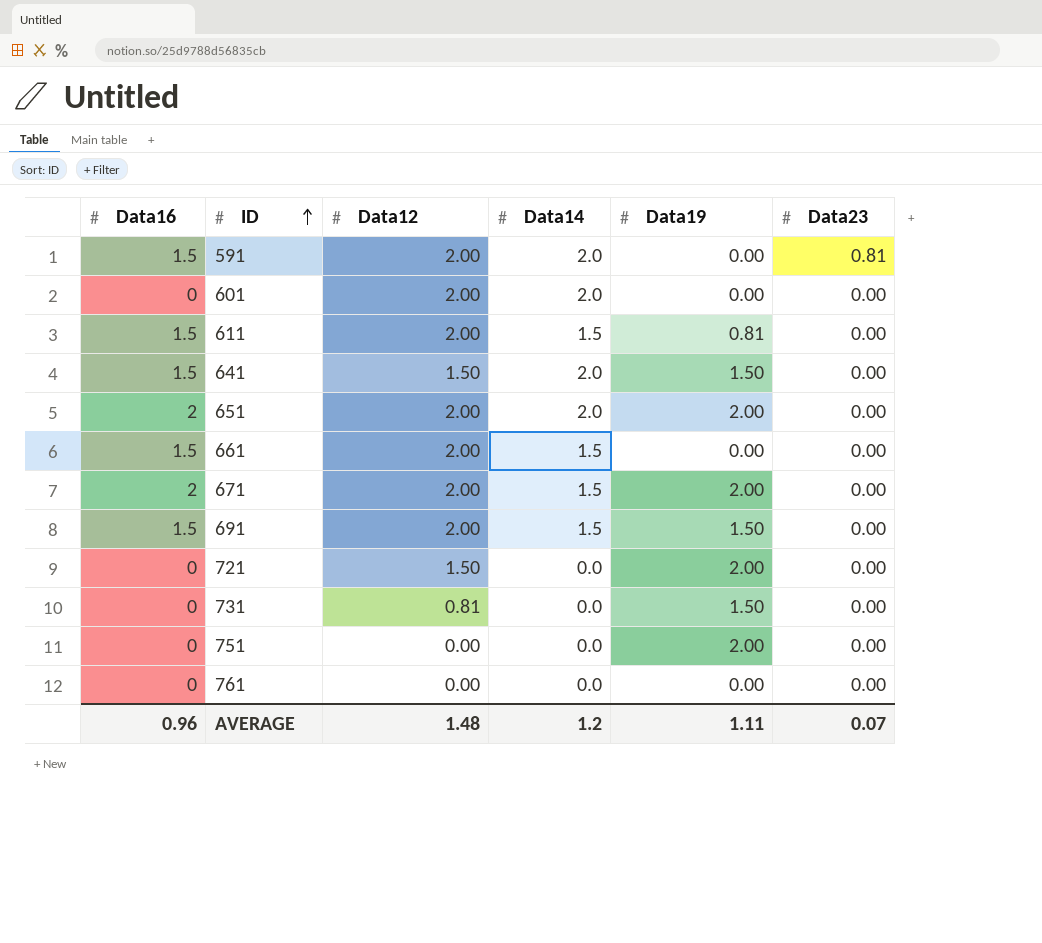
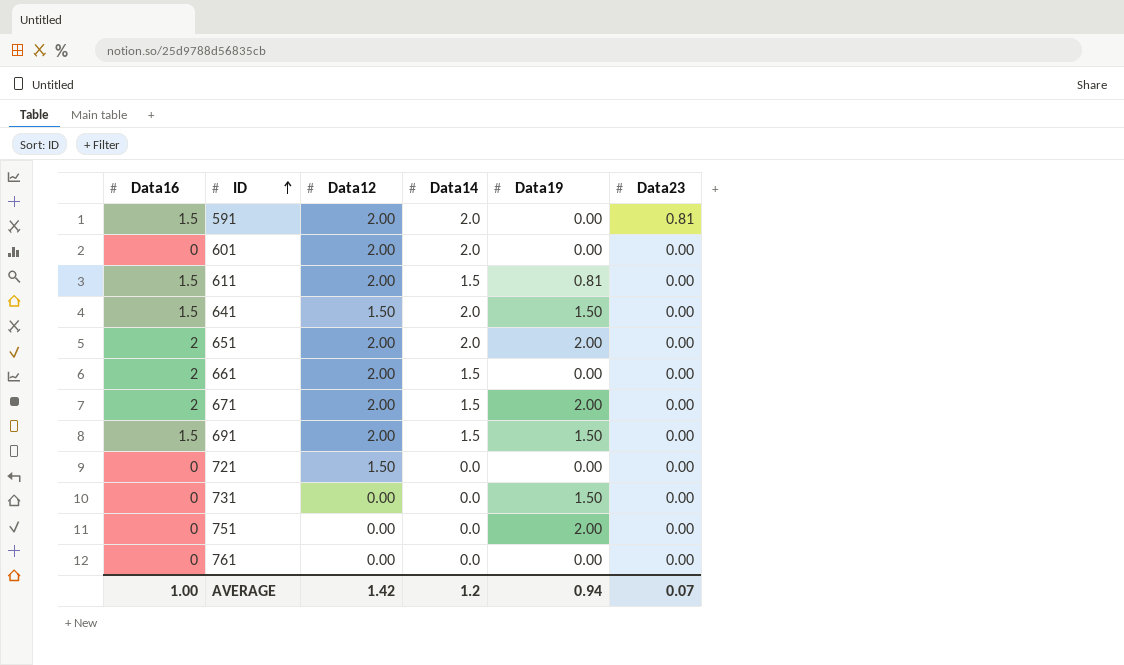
661 | Data16: 1.5 -> 2
721 | Data19: 2.00 -> 0.00
731 | Data12: 0.81 -> 0.00
AVERAGE | Data16: 0.96 -> 1.00
AVERAGE | Data12: 1.48 -> 1.42
AVERAGE | Data19: 1.11 -> 0.94

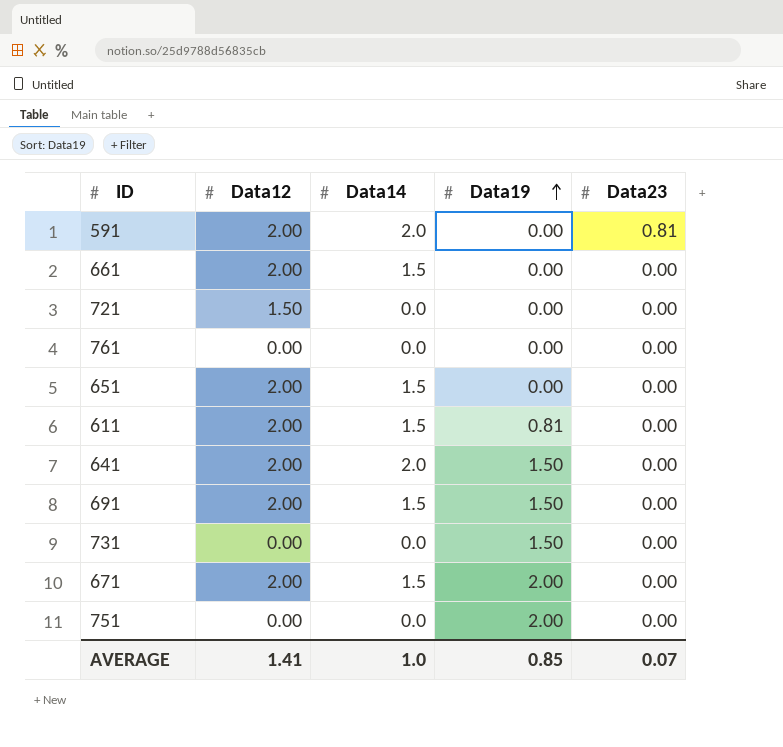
row order: ID ascending -> Data19 ascending
column Data16 | position: 1 -> none
row 601: 0 | 2.00 | 2.0 | 0.00 | 0.00 -> none
651 | Data14: 2.0 -> 1.5
651 | Data19: 2.00 -> 0.00
641 | Data12: 1.50 -> 2.00
AVERAGE | Data12: 1.42 -> 1.41
AVERAGE | Data14: 1.2 -> 1.0
AVERAGE | Data19: 0.94 -> 0.85

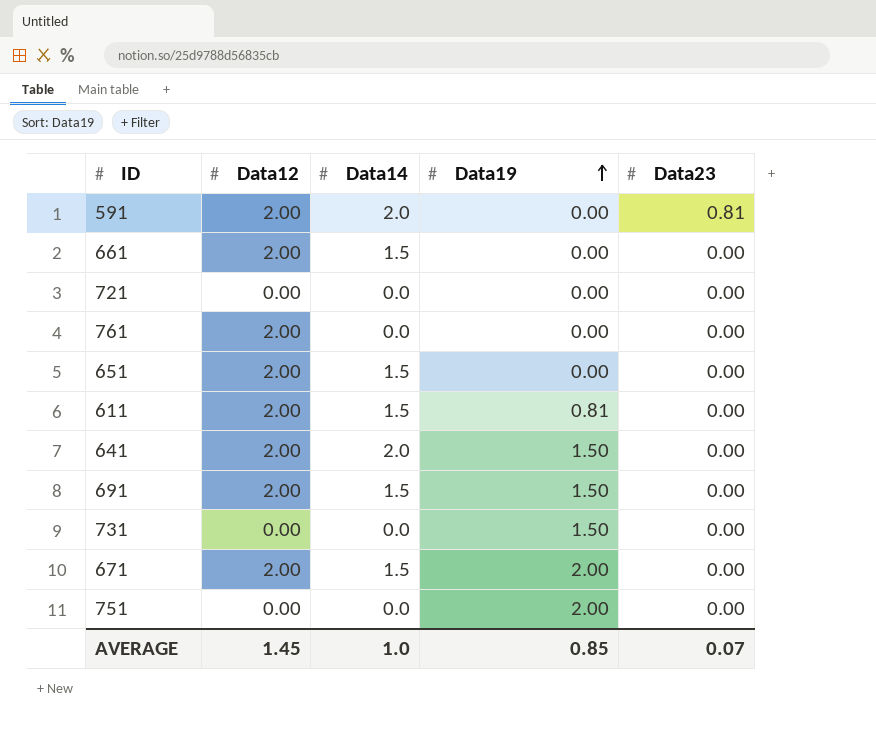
721 | Data12: 1.50 -> 0.00
761 | Data12: 0.00 -> 2.00
AVERAGE | Data12: 1.41 -> 1.45

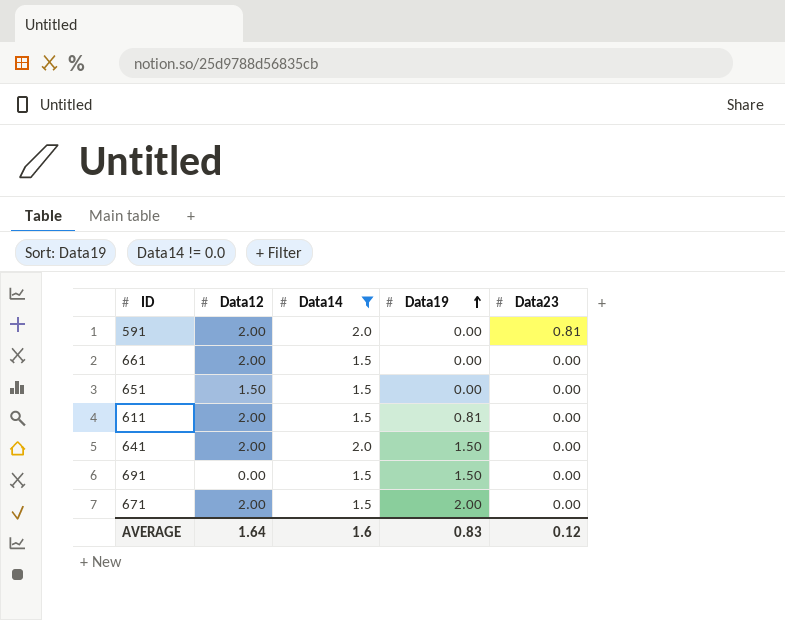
filter: none -> Data14 != 0.0
651 | Data12: 2.00 -> 1.50
691 | Data12: 2.00 -> 0.00
AVERAGE | Data12: 1.45 -> 1.64
AVERAGE | Data14: 1.0 -> 1.6
AVERAGE | Data19: 0.85 -> 0.83
AVERAGE | Data23: 0.07 -> 0.12

